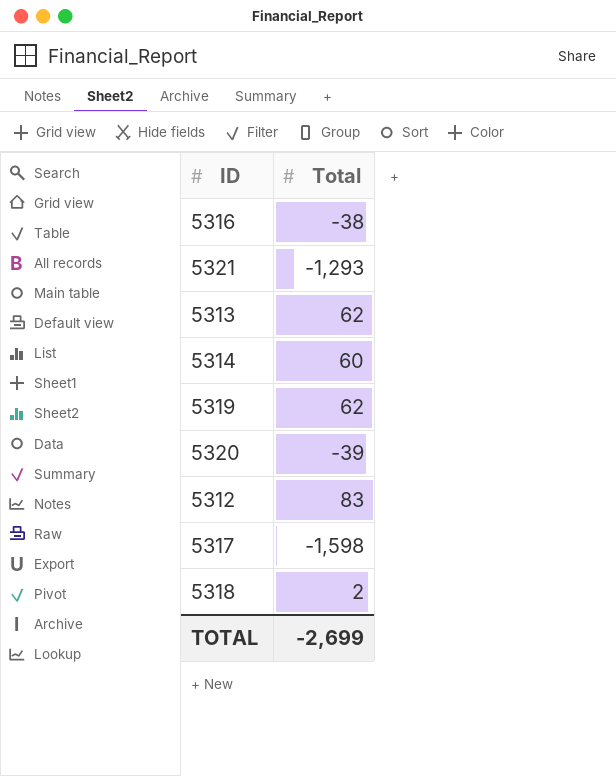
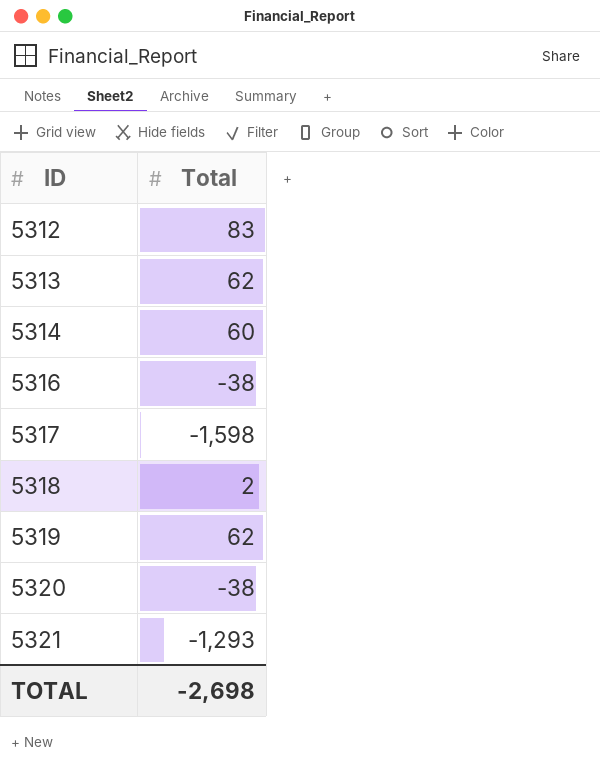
row order: none -> ID ascending
5320 | Total: -39 -> -38
TOTAL | Total: -2,699 -> -2,698

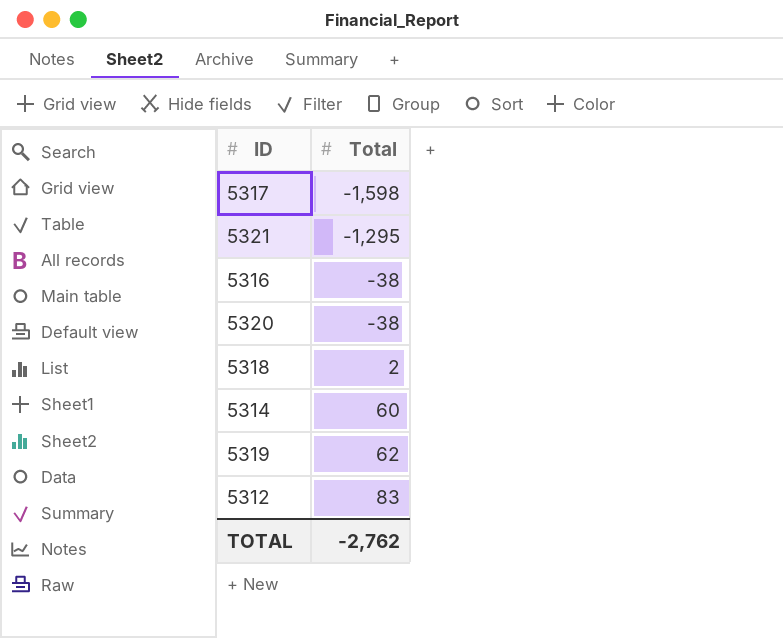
row order: ID ascending -> Total ascending
row 5313: 62 -> none
5321 | Total: -1,293 -> -1,295
TOTAL | Total: -2,698 -> -2,762

